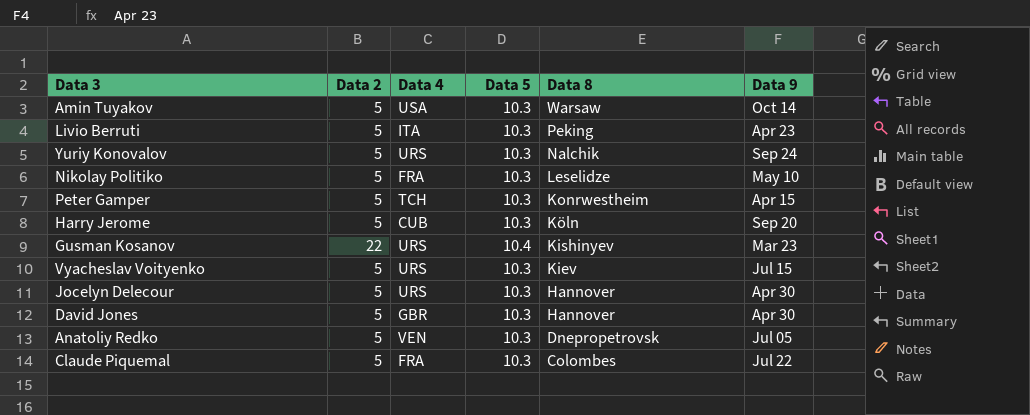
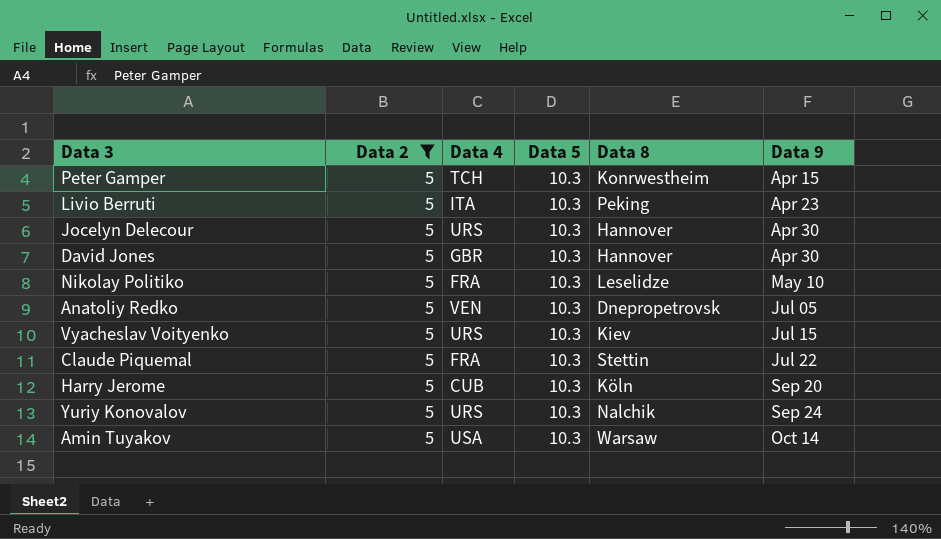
filter: none -> Data 2 = 5
row order: Data 8 descending -> Data 9 ascending
Claude Piquemal | Data 8: Colombes -> Stettin

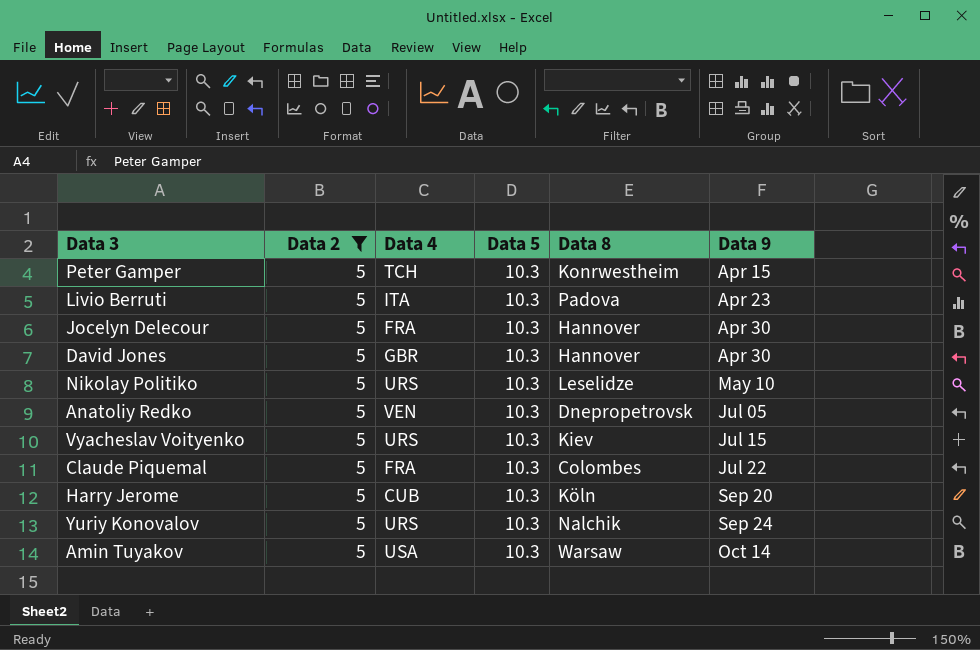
Livio Berruti | Data 8: Peking -> Padova
Jocelyn Delecour | Data 4: URS -> FRA
Nikolay Politiko | Data 4: FRA -> URS
Claude Piquemal | Data 8: Stettin -> Colombes

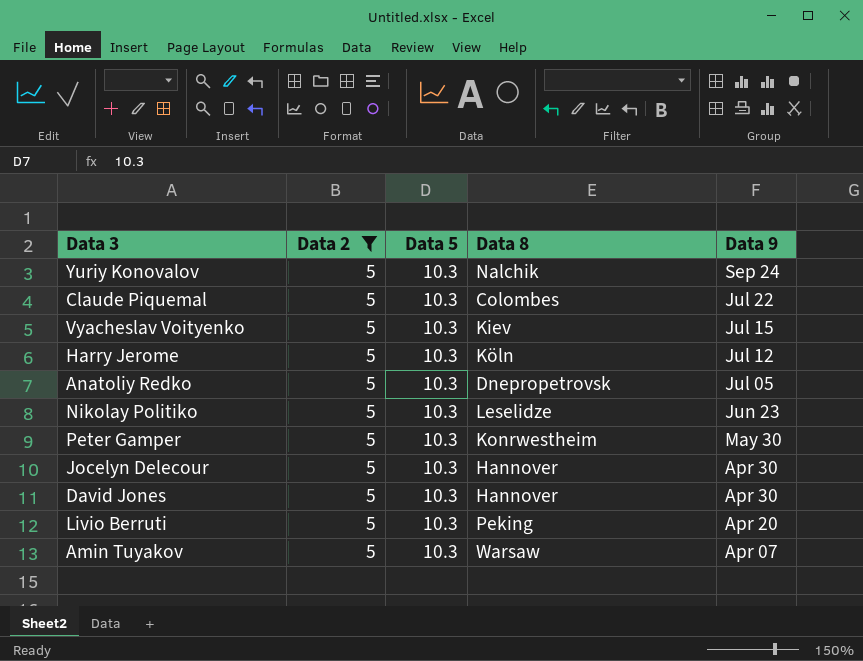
row order: Data 9 ascending -> Data 9 descending
column Data 4 | position: 3 -> none
Harry Jerome | Data 9: Sep 20 -> Jul 12
Nikolay Politiko | Data 9: May 10 -> Jun 23
Peter Gamper | Data 9: Apr 15 -> May 30
Livio Berruti | Data 8: Padova -> Peking
Livio Berruti | Data 9: Apr 23 -> Apr 20
Amin Tuyakov | Data 9: Oct 14 -> Apr 07

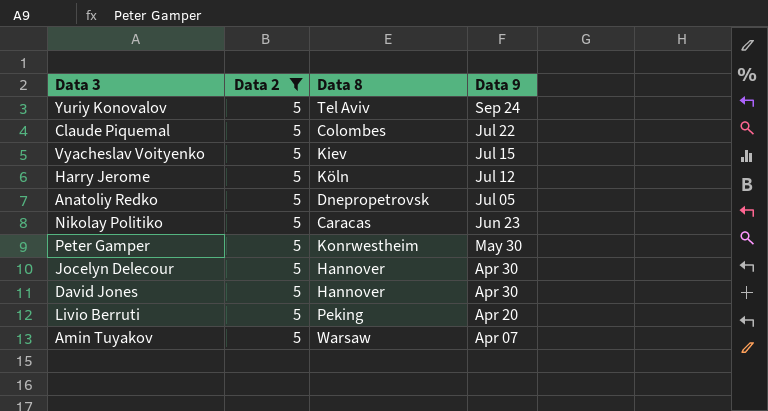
column Data 5 | position: 3 -> none
Yuriy Konovalov | Data 8: Nalchik -> Tel Aviv
Nikolay Politiko | Data 8: Leselidze -> Caracas

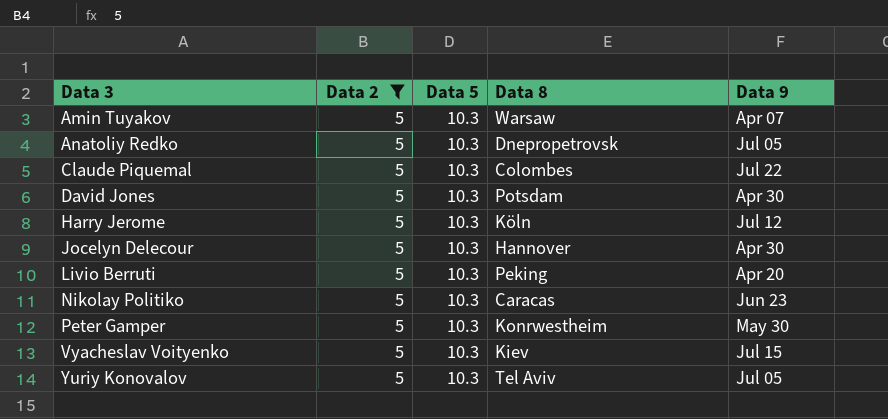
row order: Data 9 descending -> Data 3 ascending
column Data 5 | position: none -> 3
David Jones | Data 8: Hannover -> Potsdam
Yuriy Konovalov | Data 9: Sep 24 -> Jul 05

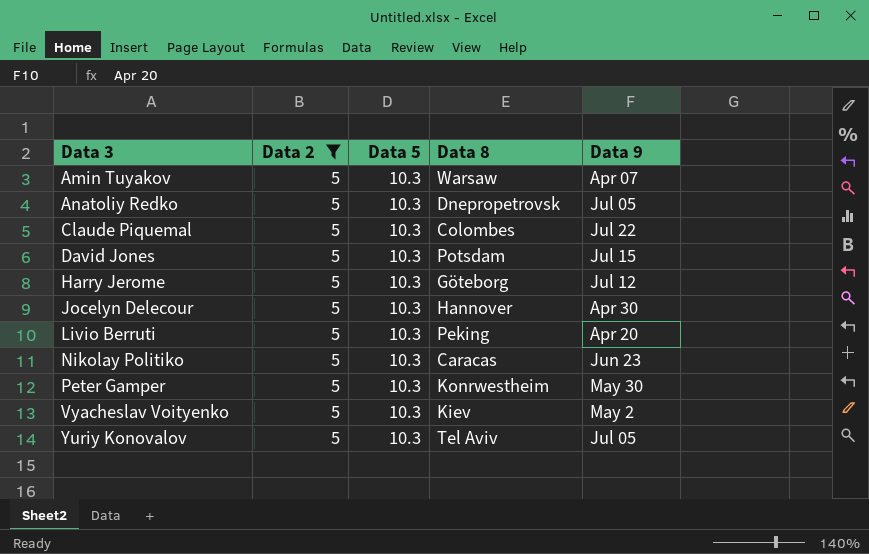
David Jones | Data 9: Apr 30 -> Jul 15
Harry Jerome | Data 8: Köln -> Göteborg
Vyacheslav Voityenko | Data 9: Jul 15 -> May 2

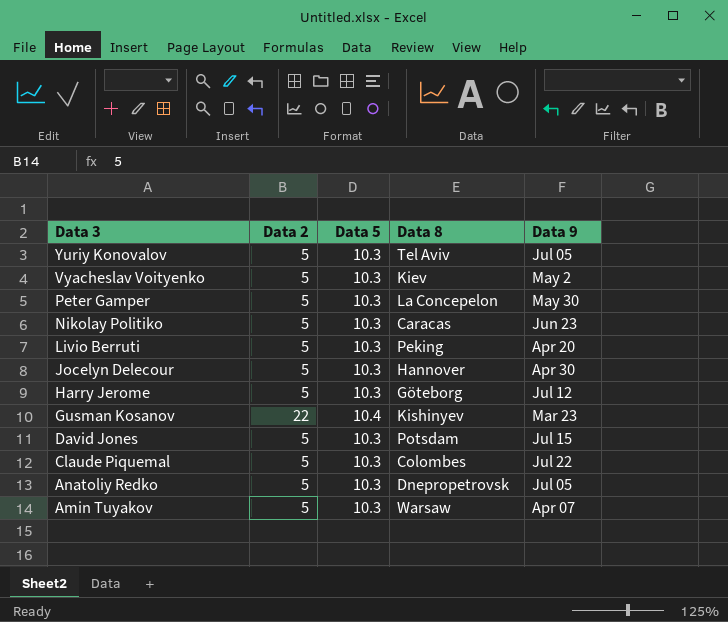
filter: Data 2 = 5 -> none
row order: Data 3 ascending -> Data 3 descending
Peter Gamper | Data 8: Konrwestheim -> La Concepelon

